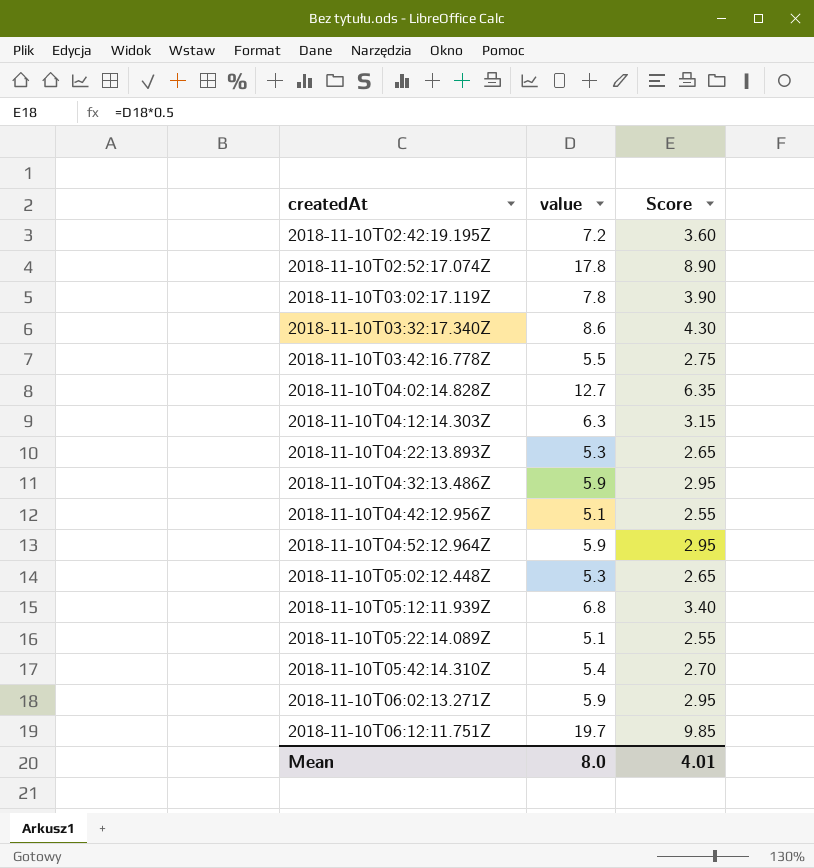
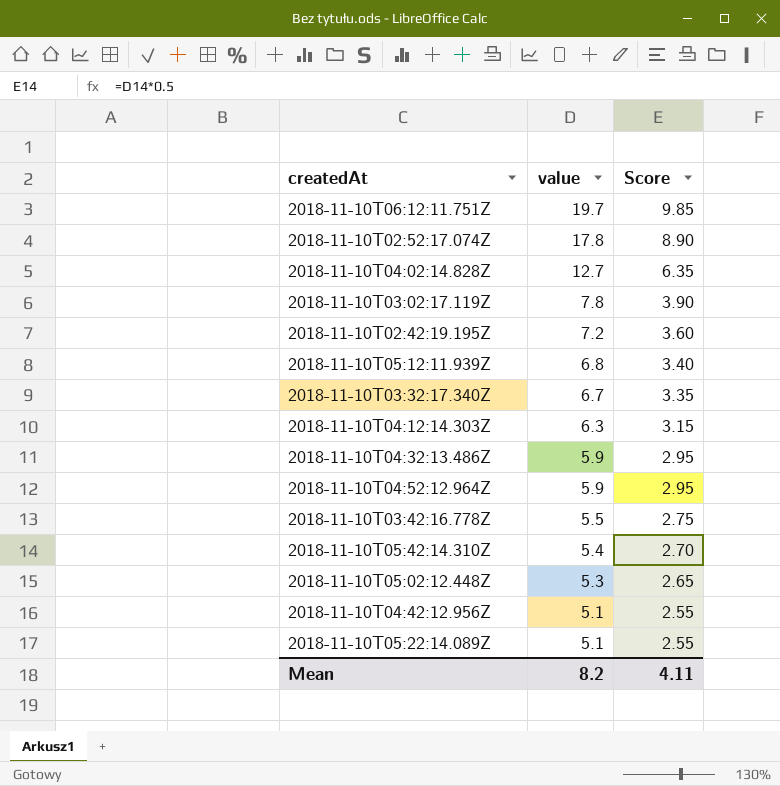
row order: createdAt ascending -> value descending
row 2018-11-10T04:22:13.893Z: 5.3 | 2.65 -> none
row 2018-11-10T06:02:13.271Z: 5.9 | 2.95 -> none
2018-11-10T03:32:17.340Z | value: 8.6 -> 6.7
2018-11-10T03:32:17.340Z | Score: 4.30 -> 3.35
Mean | value: 8.0 -> 8.2
Mean | Score: 4.01 -> 4.11

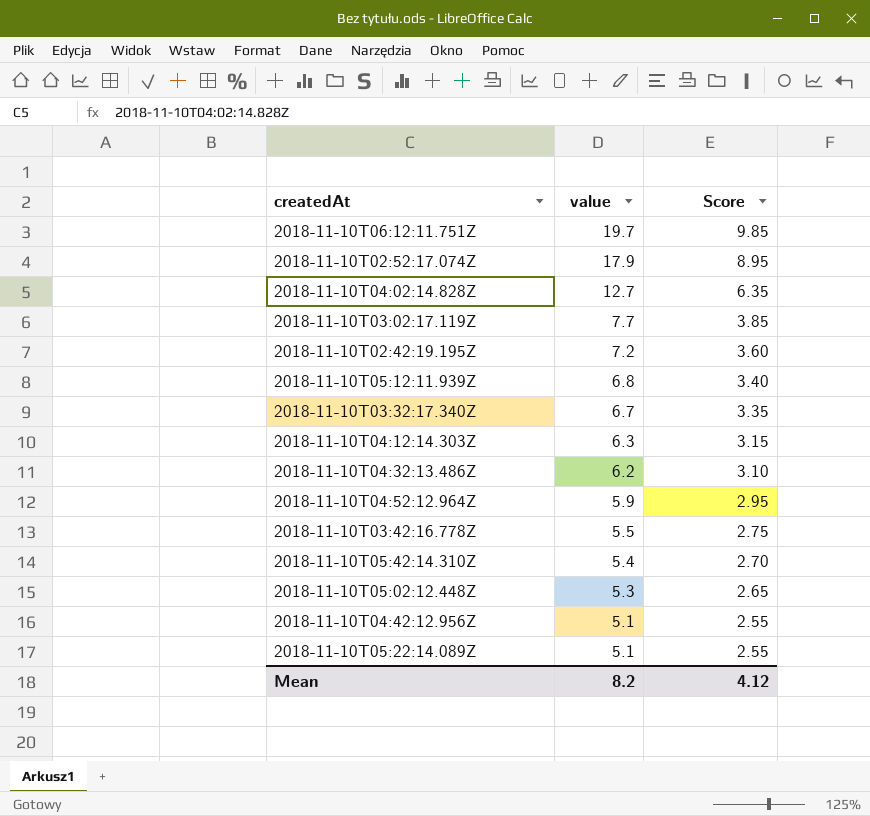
2018-11-10T02:52:17.074Z | value: 17.8 -> 17.9
2018-11-10T02:52:17.074Z | Score: 8.90 -> 8.95
2018-11-10T03:02:17.119Z | value: 7.8 -> 7.7
2018-11-10T03:02:17.119Z | Score: 3.90 -> 3.85
2018-11-10T04:32:13.486Z | value: 5.9 -> 6.2
2018-11-10T04:32:13.486Z | Score: 2.95 -> 3.10
Mean | Score: 4.11 -> 4.12

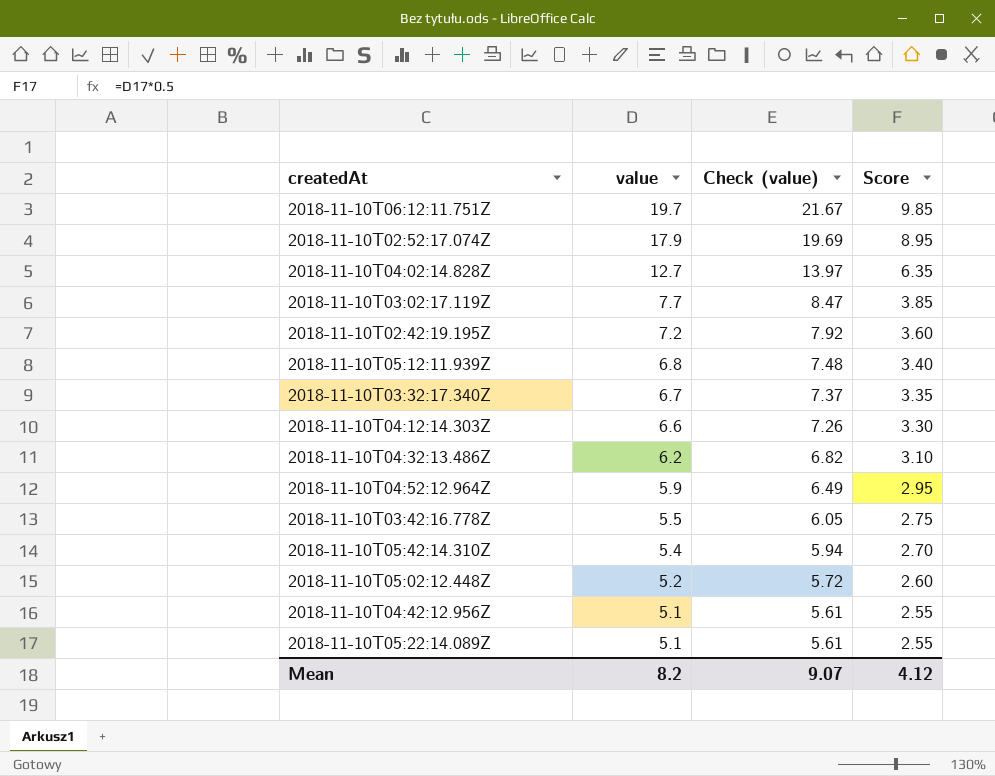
column Check (value) | formula: none -> [value] * 1.1
2018-11-10T04:12:14.303Z | value: 6.3 -> 6.6
2018-11-10T04:12:14.303Z | Score: 3.15 -> 3.30
2018-11-10T05:02:12.448Z | value: 5.3 -> 5.2
2018-11-10T05:02:12.448Z | Score: 2.65 -> 2.60

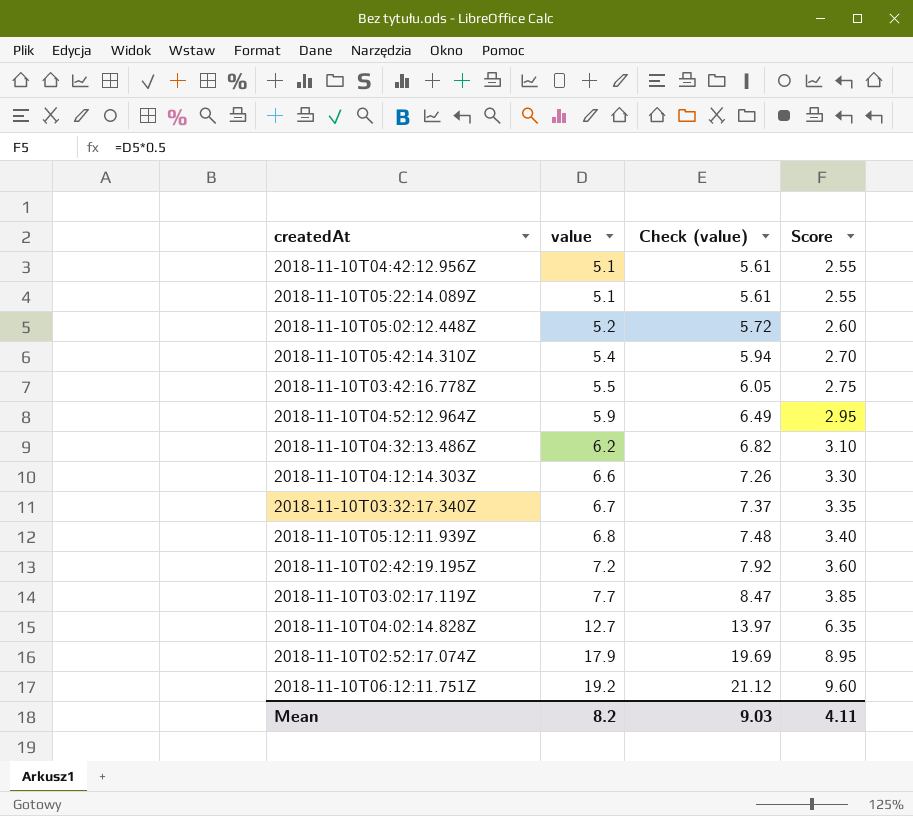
row order: value descending -> value ascending
2018-11-10T06:12:11.751Z | value: 19.7 -> 19.2
2018-11-10T06:12:11.751Z | Check (value): 21.67 -> 21.12
2018-11-10T06:12:11.751Z | Score: 9.85 -> 9.60
Mean | Check (value): 9.07 -> 9.03
Mean | Score: 4.12 -> 4.11

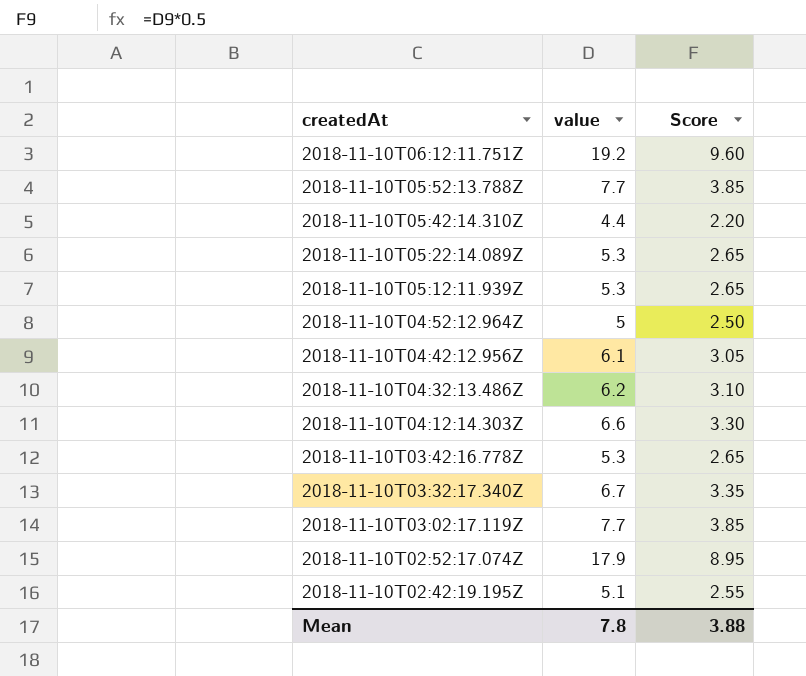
row order: value ascending -> createdAt descending
column Check (value) | formula: [value] * 1.1 -> none
row 2018-11-10T05:02:12.448Z: 5.2 | 5.72 | 2.60 -> none
row 2018-11-10T04:02:14.828Z: 12.7 | 13.97 | 6.35 -> none
row 2018-11-10T05:52:13.788Z: none -> 7.7 | 3.85
2018-11-10T05:42:14.310Z | value: 5.4 -> 4.4
2018-11-10T05:42:14.310Z | Score: 2.70 -> 2.20
2018-11-10T05:22:14.089Z | value: 5.1 -> 5.3
2018-11-10T05:22:14.089Z | Score: 2.55 -> 2.65
2018-11-10T05:12:11.939Z | value: 6.8 -> 5.3
2018-11-10T05:12:11.939Z | Score: 3.40 -> 2.65
2018-11-10T04:52:12.964Z | value: 5.9 -> 5
2018-11-10T04:52:12.964Z | Score: 2.95 -> 2.50
2018-11-10T04:42:12.956Z | value: 5.1 -> 6.1
2018-11-10T04:42:12.956Z | Score: 2.55 -> 3.05
2018-11-10T03:42:16.778Z | value: 5.5 -> 5.3
2018-11-10T03:42:16.778Z | Score: 2.75 -> 2.65
2018-11-10T02:42:19.195Z | value: 7.2 -> 5.1
2018-11-10T02:42:19.195Z | Score: 3.60 -> 2.55
Mean | value: 8.2 -> 7.8
Mean | Score: 4.11 -> 3.88

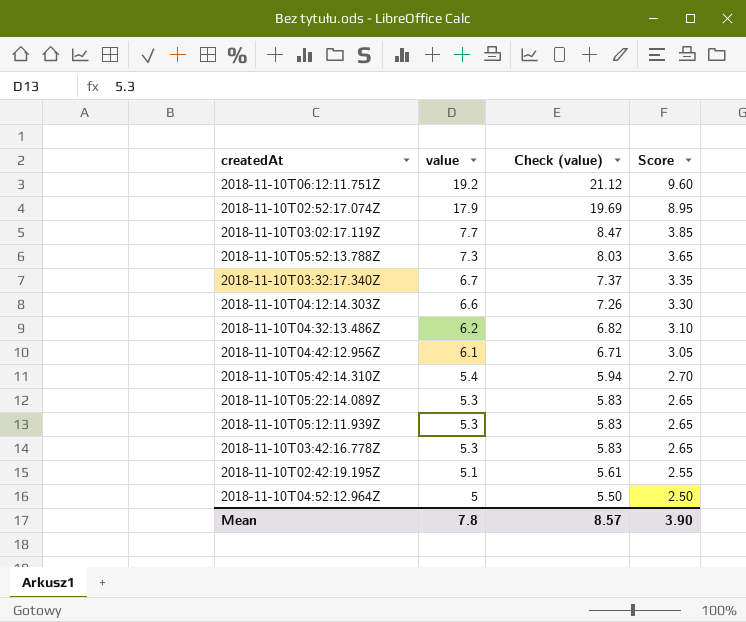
row order: createdAt descending -> value descending
column Check (value) | formula: none -> [value] * 1.1
2018-11-10T05:52:13.788Z | value: 7.7 -> 7.3
2018-11-10T05:52:13.788Z | Score: 3.85 -> 3.65
2018-11-10T05:42:14.310Z | value: 4.4 -> 5.4
2018-11-10T05:42:14.310Z | Score: 2.20 -> 2.70
Mean | Score: 3.88 -> 3.90

